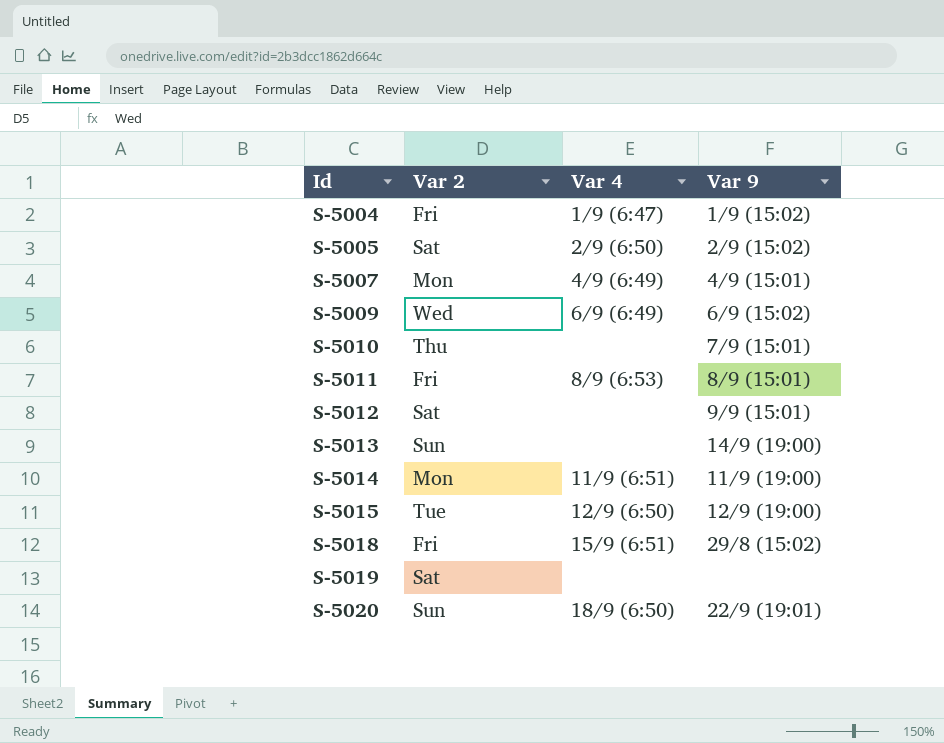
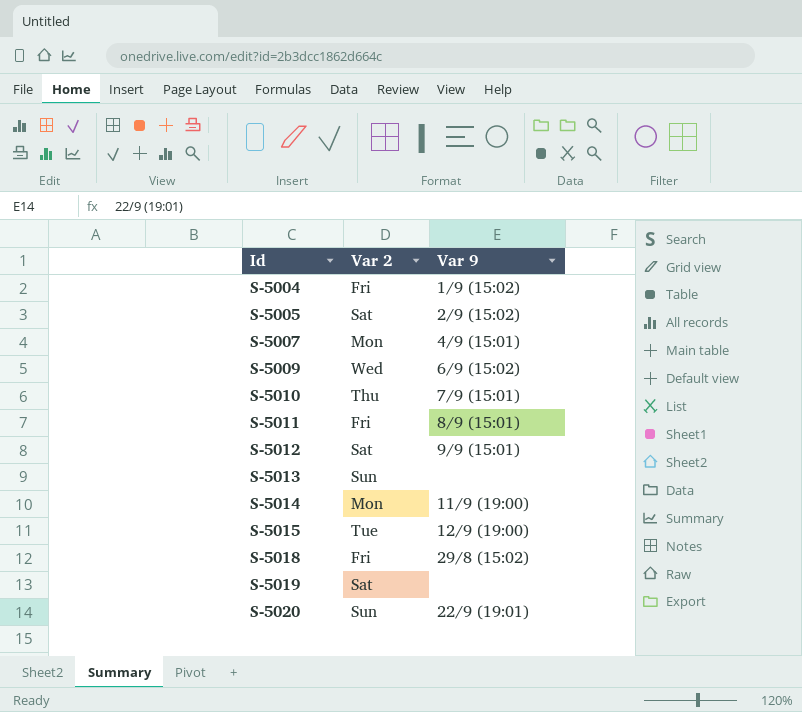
column Var 4 | position: 3 -> none
S-5013 | Var 9: 14/9 (19:00) -> none

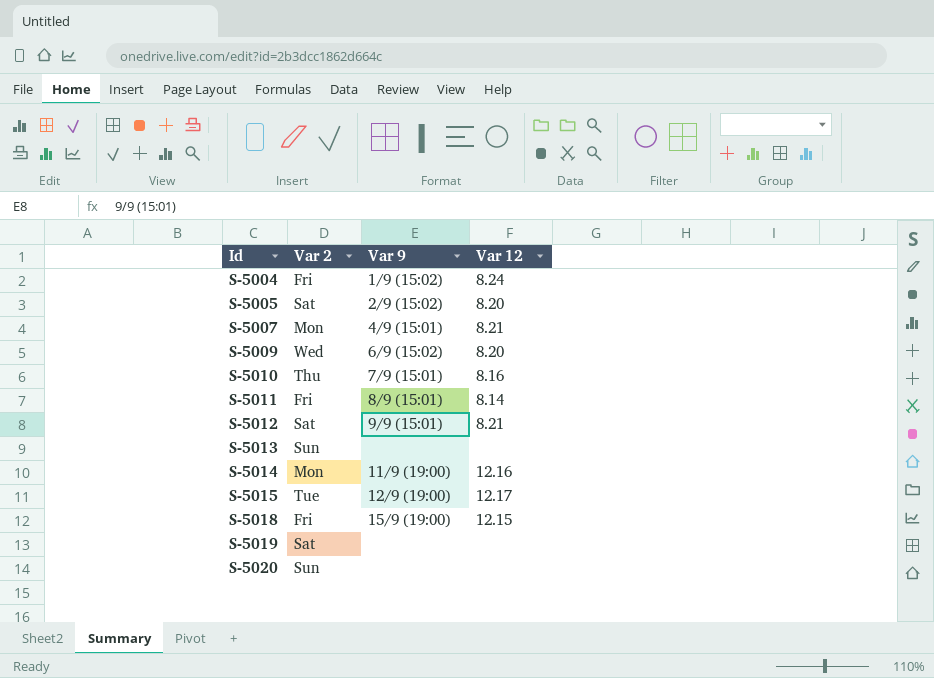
column Var 12 | position: none -> 4
S-5018 | Var 9: 29/8 (15:02) -> 15/9 (19:00)
S-5020 | Var 9: 22/9 (19:01) -> none

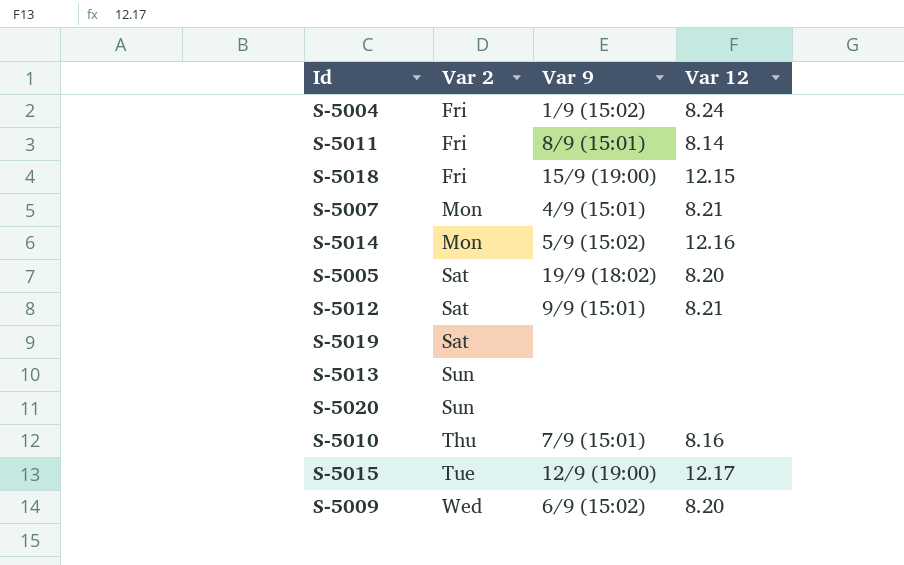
row order: Id ascending -> Var 2 ascending
S-5014 | Var 9: 11/9 (19:00) -> 5/9 (15:02)
S-5005 | Var 9: 2/9 (15:02) -> 19/9 (18:02)

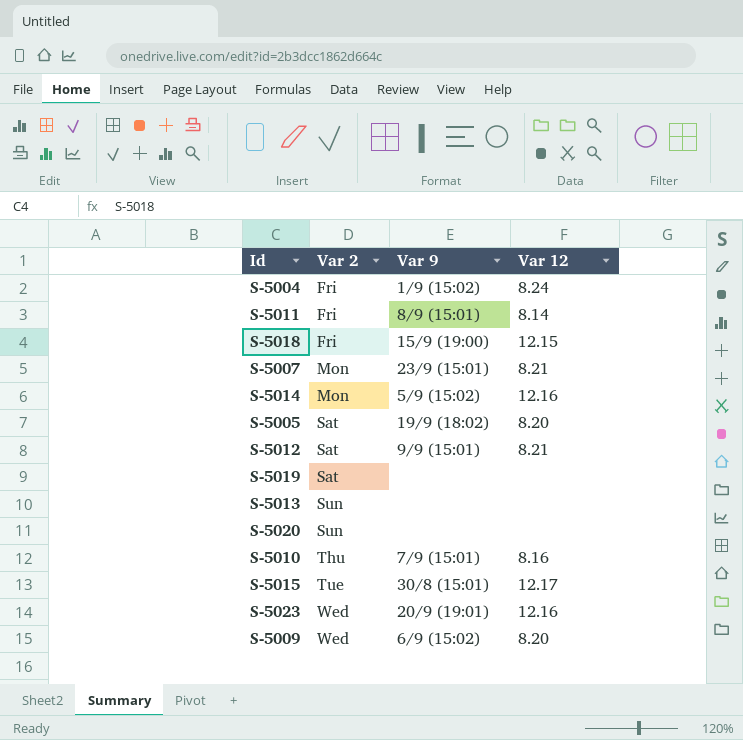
S-5007 | Var 9: 4/9 (15:01) -> 23/9 (15:01)
S-5015 | Var 9: 12/9 (19:00) -> 30/8 (15:01)
row S-5023: none -> Wed | 20/9 (19:01) | 12.16

